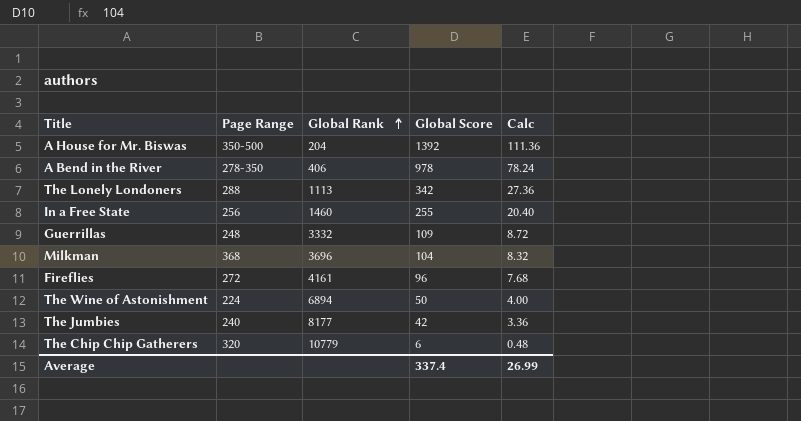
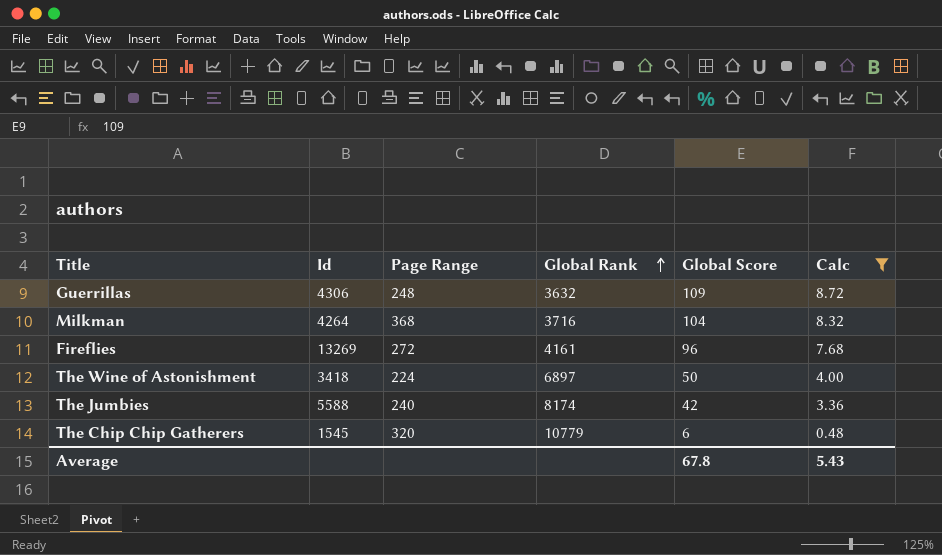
filter: none -> Calc <= 8.72
column Id | position: none -> 2
Guerrillas | Global Rank: 3332 -> 3632
Milkman | Global Rank: 3696 -> 3716
The Wine of Astonishment | Global Rank: 6894 -> 6897
The Jumbies | Global Rank: 8177 -> 8174
Average | Global Score: 337.4 -> 67.8
Average | Calc: 26.99 -> 5.43

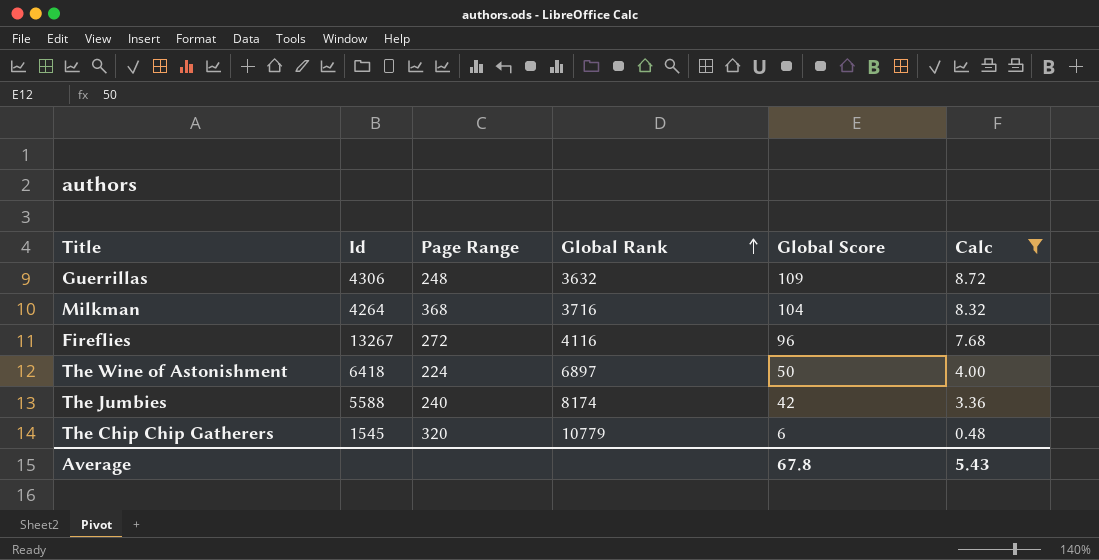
Fireflies | Id: 13269 -> 13267
Fireflies | Global Rank: 4161 -> 4116
The Wine of Astonishment | Id: 3418 -> 6418

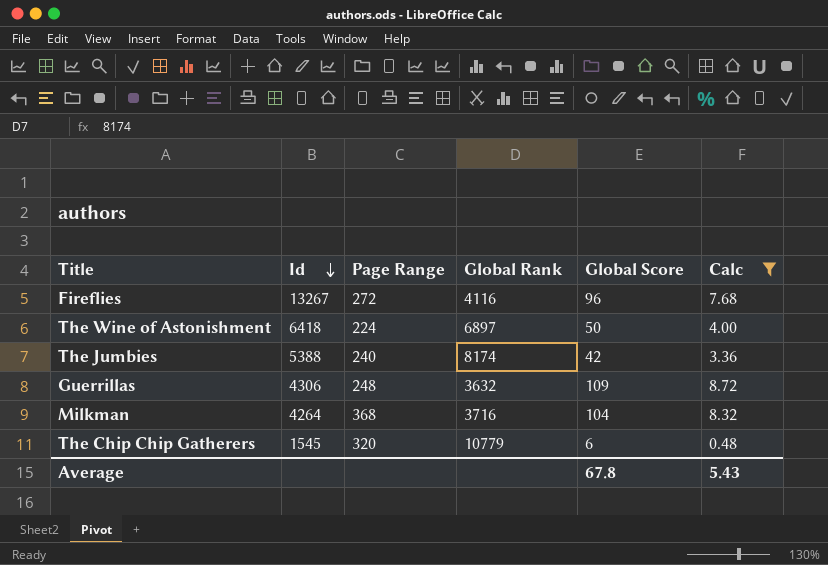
row order: Global Rank ascending -> Id descending
The Jumbies | Id: 5588 -> 5388

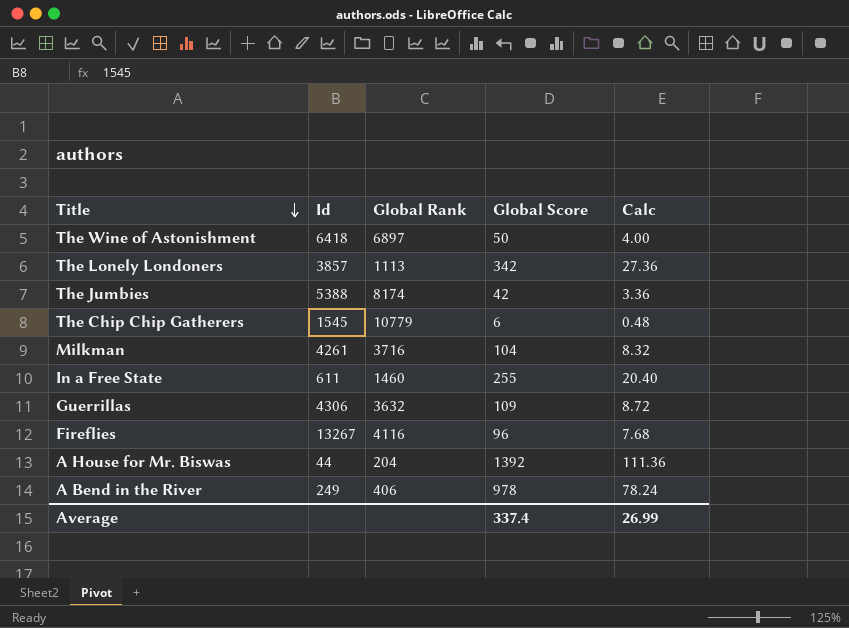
filter: Calc <= 8.72 -> none
row order: Id descending -> Title descending
column Page Range | position: 3 -> none
Milkman | Id: 4264 -> 4261
Average | Global Score: 67.8 -> 337.4
Average | Calc: 5.43 -> 26.99

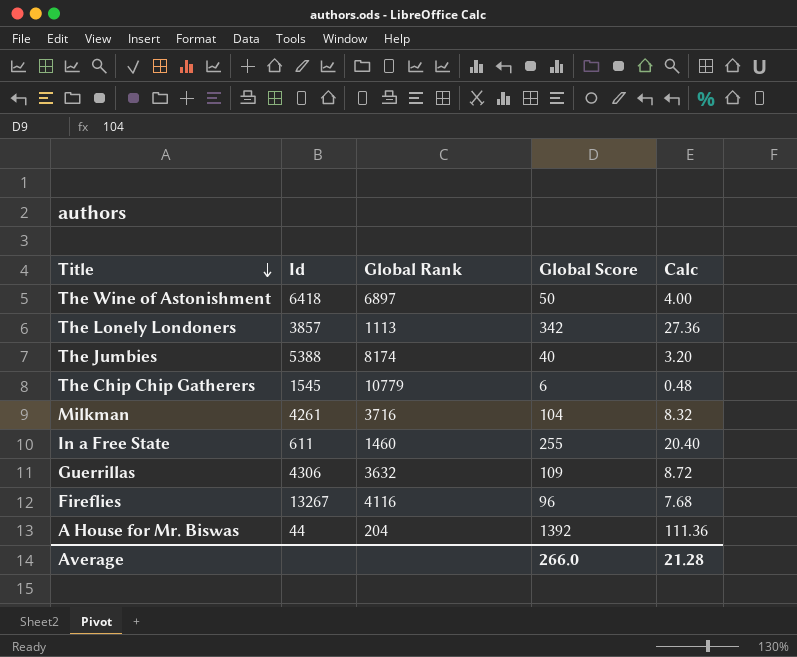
row A Bend in the River: 249 | 406 | 978 | 78.24 -> none
The Jumbies | Global Score: 42 -> 40
The Jumbies | Calc: 3.36 -> 3.20
Average | Global Score: 337.4 -> 266.0
Average | Calc: 26.99 -> 21.28

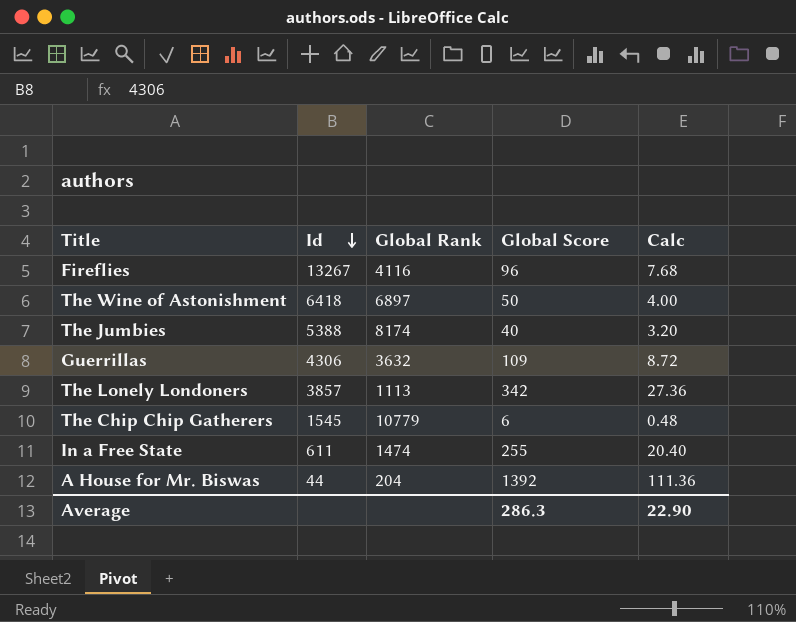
row order: Title descending -> Id descending
row Milkman: 4261 | 3716 | 104 | 8.32 -> none
In a Free State | Global Rank: 1460 -> 1474
Average | Global Score: 266.0 -> 286.3
Average | Calc: 21.28 -> 22.90

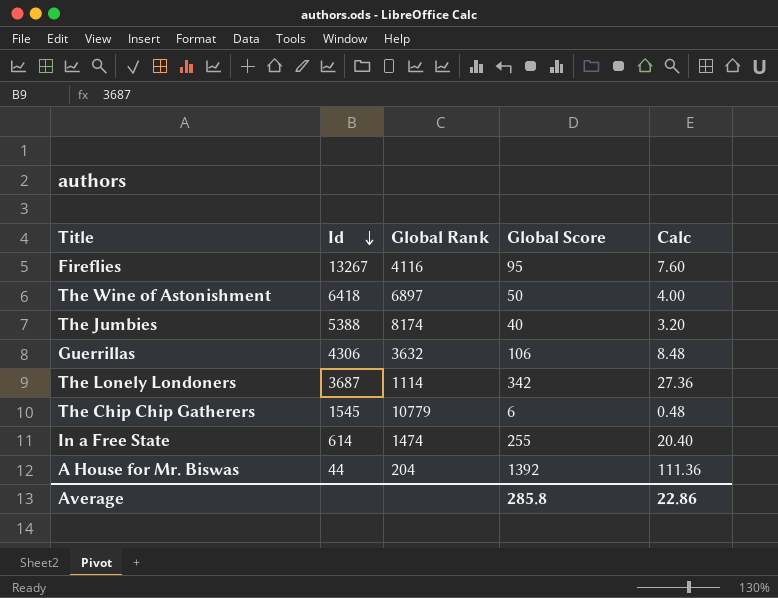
Fireflies | Global Score: 96 -> 95
Fireflies | Calc: 7.68 -> 7.60
Guerrillas | Global Score: 109 -> 106
Guerrillas | Calc: 8.72 -> 8.48
The Lonely Londoners | Id: 3857 -> 3687
The Lonely Londoners | Global Rank: 1113 -> 1114
In a Free State | Id: 611 -> 614
Average | Global Score: 286.3 -> 285.8
Average | Calc: 22.90 -> 22.86

